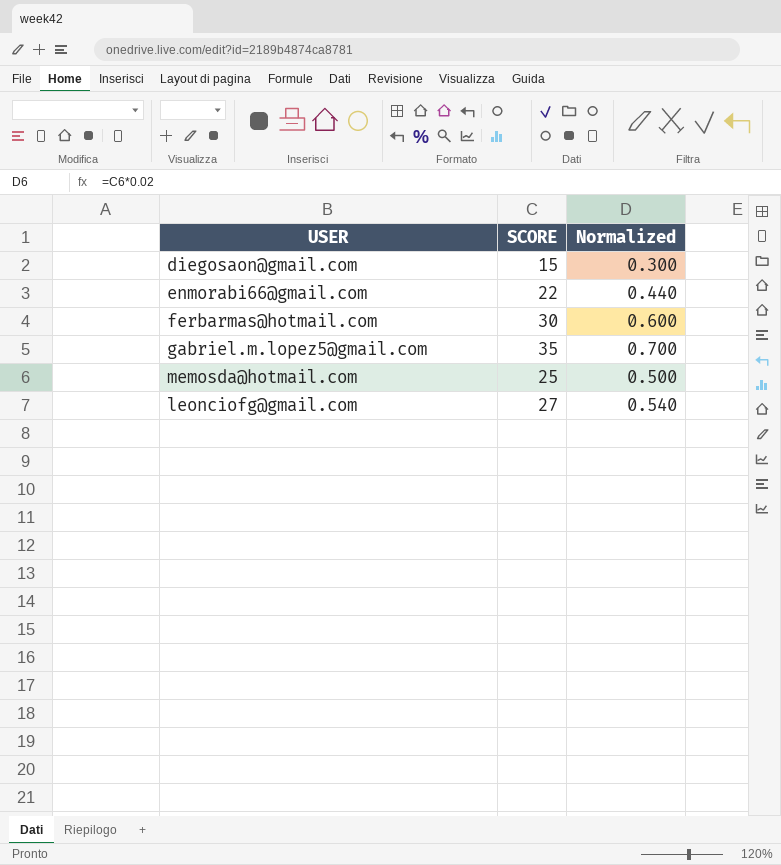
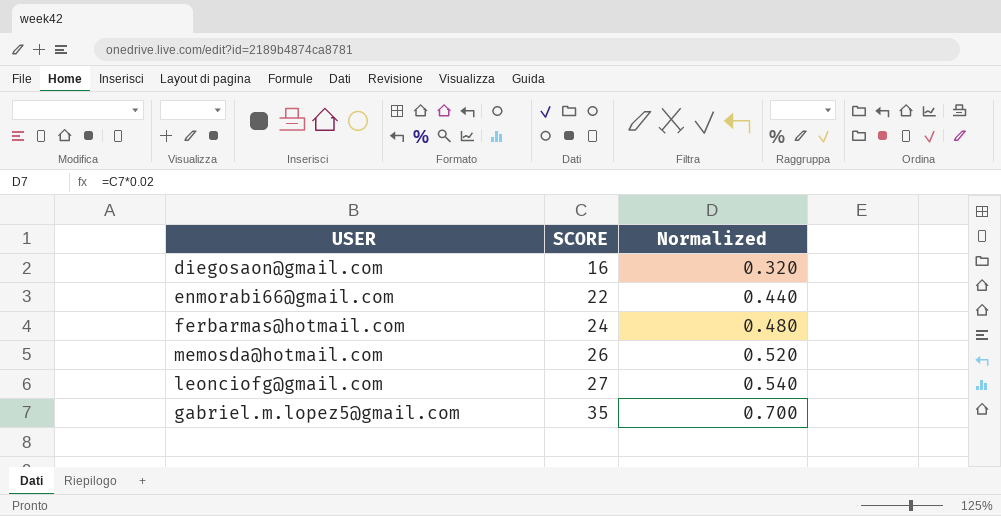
row order: none -> SCORE ascending
diegosaon@gmail.com | SCORE: 15 -> 16
diegosaon@gmail.com | Normalized: 0.300 -> 0.320
ferbarmas@hotmail.com | SCORE: 30 -> 24
ferbarmas@hotmail.com | Normalized: 0.600 -> 0.480
memosda@hotmail.com | SCORE: 25 -> 26
memosda@hotmail.com | Normalized: 0.500 -> 0.520

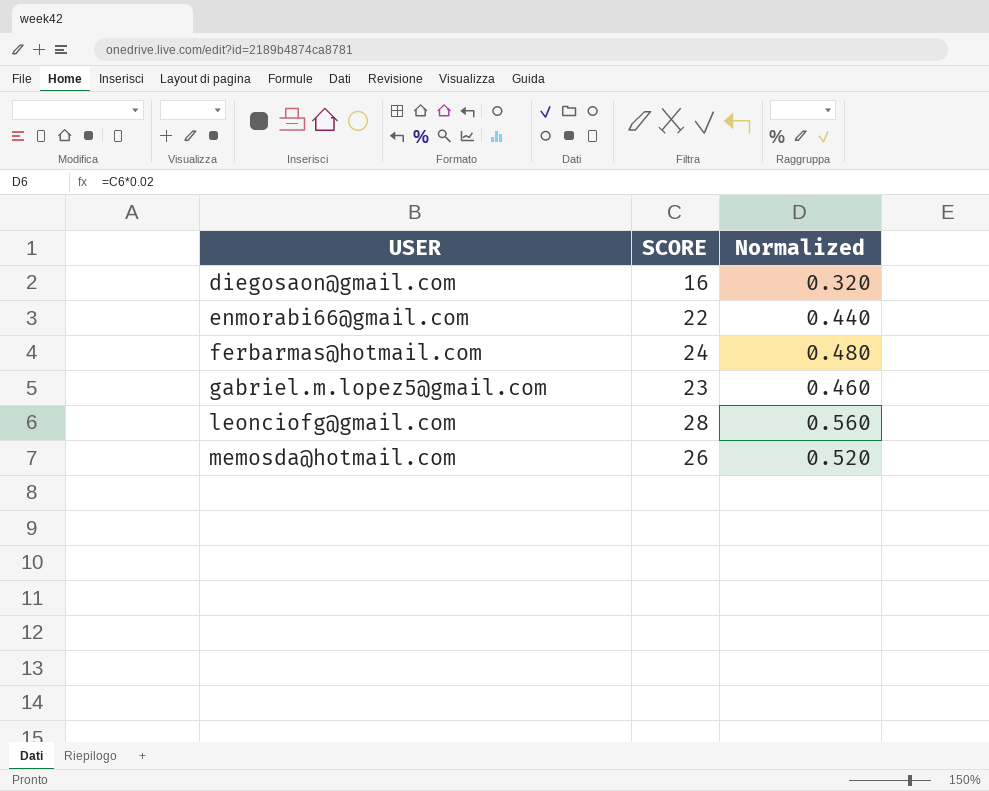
row order: SCORE ascending -> USER ascending
gabriel.m.lopez5@gmail.com | SCORE: 35 -> 23
gabriel.m.lopez5@gmail.com | Normalized: 0.700 -> 0.460
leonciofg@gmail.com | SCORE: 27 -> 28
leonciofg@gmail.com | Normalized: 0.540 -> 0.560

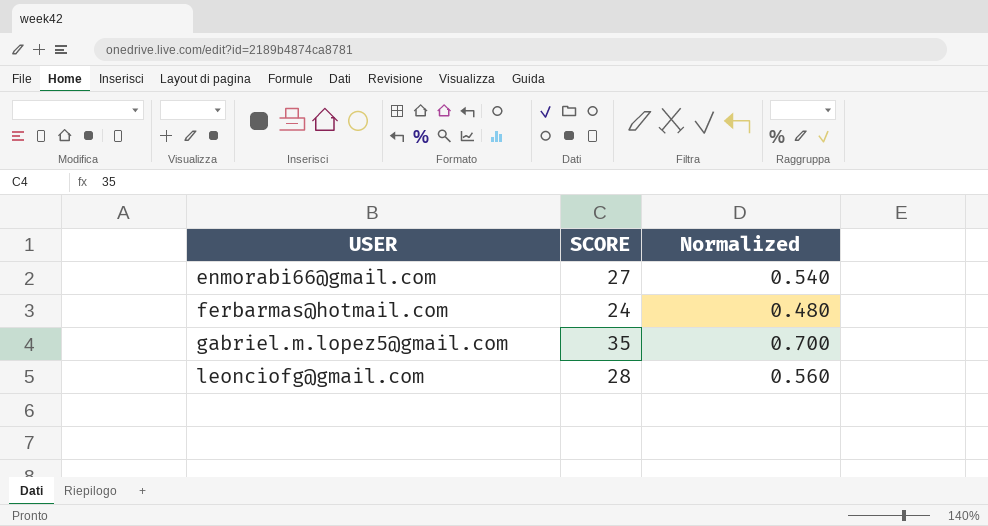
row diegosaon@gmail.com: 16 | 0.320 -> none
row memosda@hotmail.com: 26 | 0.520 -> none
enmorabi66@gmail.com | SCORE: 22 -> 27
enmorabi66@gmail.com | Normalized: 0.440 -> 0.540
gabriel.m.lopez5@gmail.com | SCORE: 23 -> 35
gabriel.m.lopez5@gmail.com | Normalized: 0.460 -> 0.700

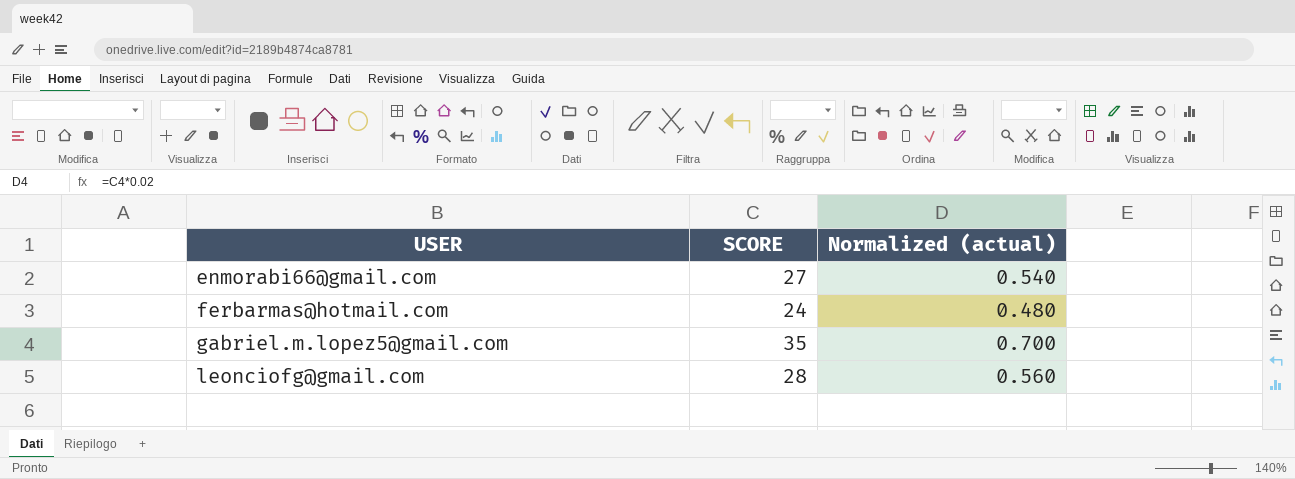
column name: Normalized -> Normalized (actual)

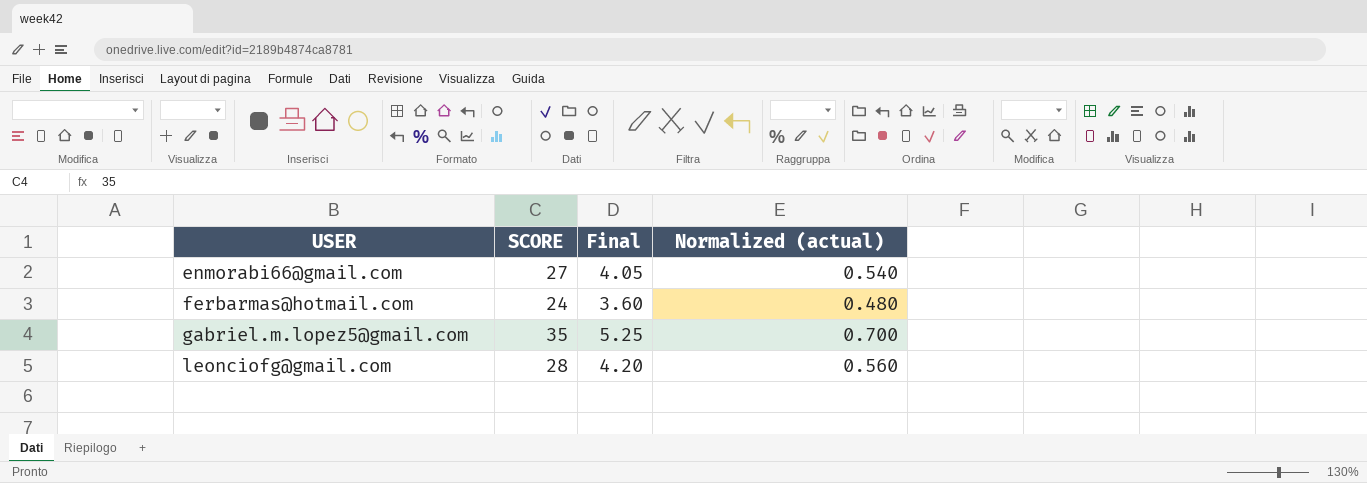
column Final | formula: none -> [SCORE] * 0.15

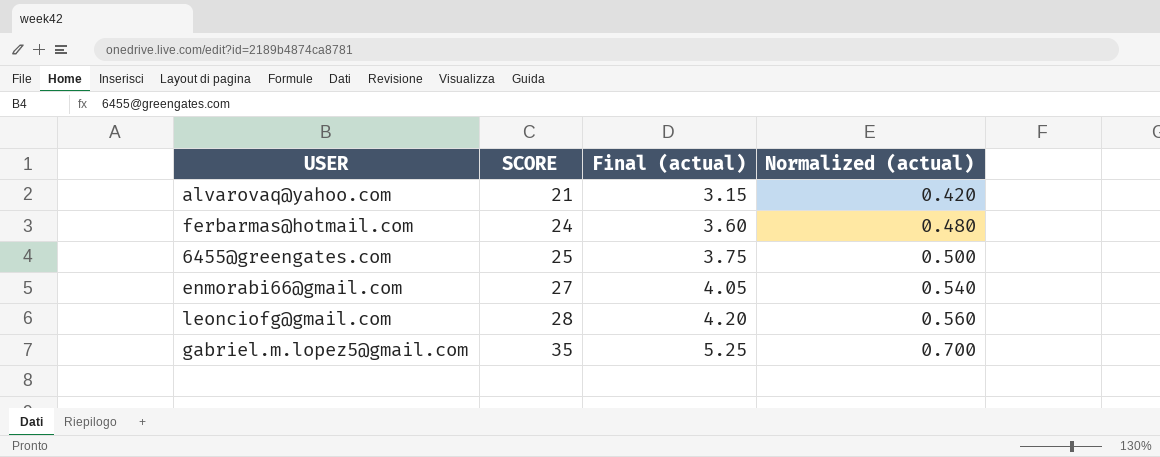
row order: USER ascending -> SCORE ascending
column name: Final -> Final (actual)
row alvarovaq@yahoo.com: none -> 21 | 3.15 | 0.420
row 6455@greengates.com: none -> 25 | 3.75 | 0.500

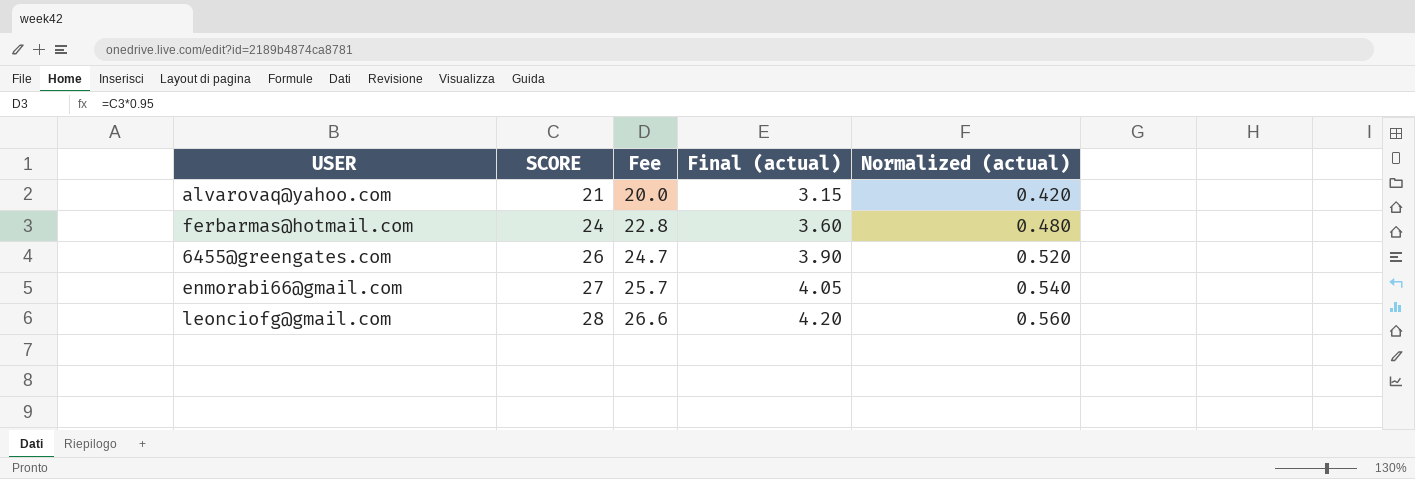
column Fee | formula: none -> [SCORE] * 0.95
row gabriel.m.lopez5@gmail.com: 35 | 5.25 | 0.700 -> none
6455@greengates.com | SCORE: 25 -> 26
6455@greengates.com | Final (actual): 3.75 -> 3.90
6455@greengates.com | Normalized (actual): 0.500 -> 0.520

